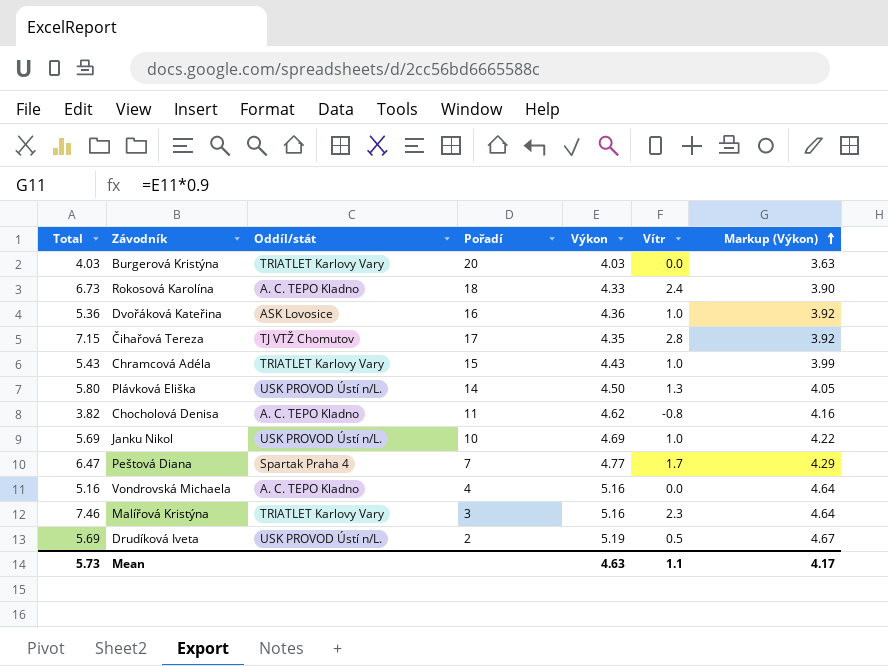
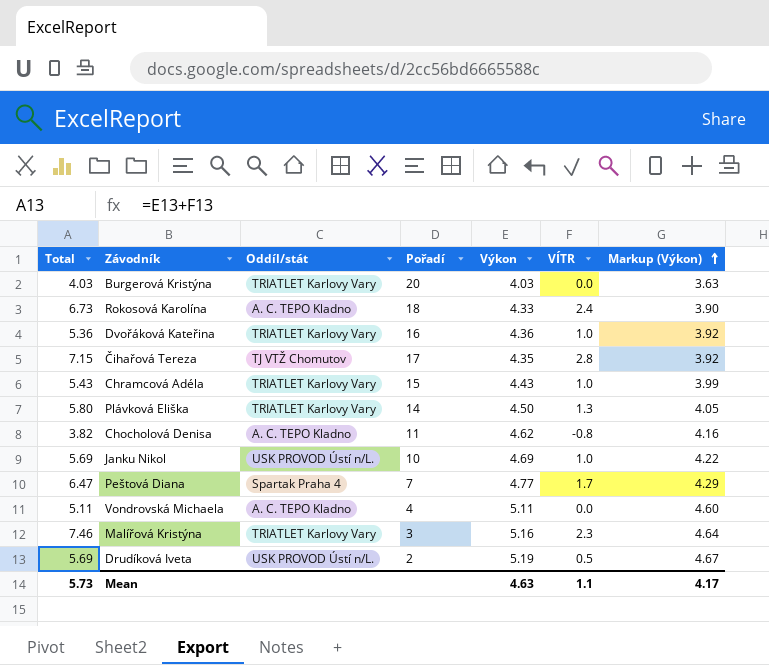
column name: Vítr -> VÍTR
Dvořáková Kateřina | Oddíl/stát: ASK Lovosice -> TRIATLET Karlovy Vary
Plávková Eliška | Oddíl/stát: USK PROVOD Ústí n/L. -> TRIATLET Karlovy Vary
Vondrovská Michaela | Total: 5.16 -> 5.11
Vondrovská Michaela | Výkon: 5.16 -> 5.11
Vondrovská Michaela | Markup (Výkon): 4.64 -> 4.60

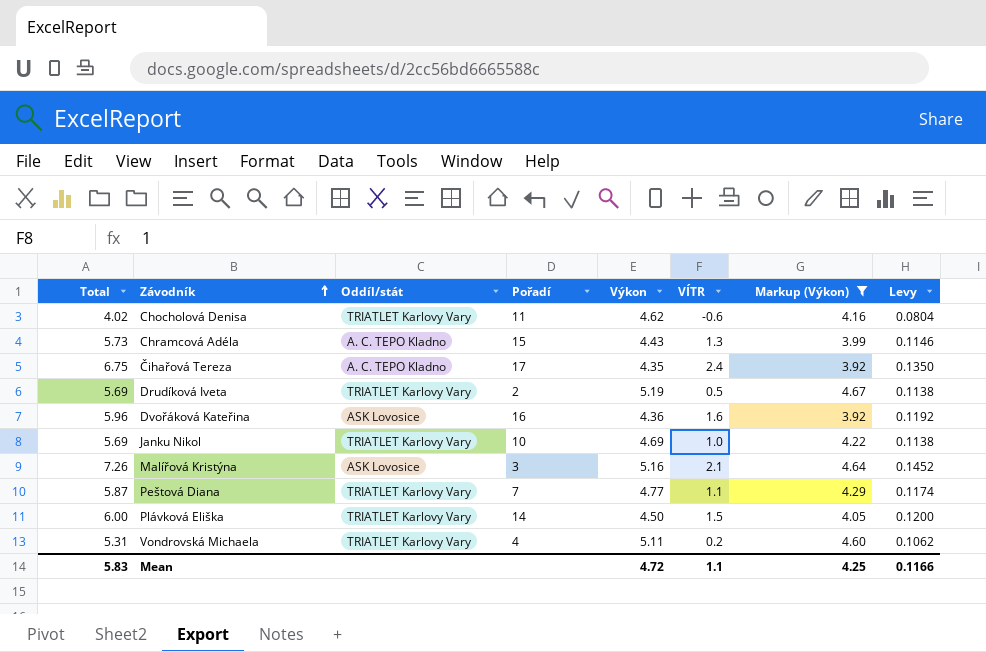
filter: none -> Markup (Výkon) >= 3.92
row order: Markup (Výkon) ascending -> Závodník ascending
column Levy | formula: none -> [Total] * 0.02
Chocholová Denisa | Total: 3.82 -> 4.02
Chocholová Denisa | Oddíl/stát: A. C. TEPO Kladno -> TRIATLET Karlovy Vary
Chocholová Denisa | VÍTR: -0.8 -> -0.6
Chramcová Adéla | Total: 5.43 -> 5.73
Chramcová Adéla | Oddíl/stát: TRIATLET Karlovy Vary -> A. C. TEPO Kladno
Chramcová Adéla | VÍTR: 1.0 -> 1.3
Čihařová Tereza | Total: 7.15 -> 6.75
Čihařová Tereza | Oddíl/stát: TJ VTŽ Chomutov -> A. C. TEPO Kladno
Čihařová Tereza | VÍTR: 2.8 -> 2.4
Drudíková Iveta | Oddíl/stát: USK PROVOD Ústí n/L. -> TRIATLET Karlovy Vary
Dvořáková Kateřina | Total: 5.36 -> 5.96
Dvořáková Kateřina | Oddíl/stát: TRIATLET Karlovy Vary -> ASK Lovosice
Dvořáková Kateřina | VÍTR: 1.0 -> 1.6
Janku Nikol | Oddíl/stát: USK PROVOD Ústí n/L. -> TRIATLET Karlovy Vary
Malířová Kristýna | Total: 7.46 -> 7.26
Malířová Kristýna | Oddíl/stát: TRIATLET Karlovy Vary -> ASK Lovosice
Malířová Kristýna | VÍTR: 2.3 -> 2.1
Peštová Diana | Total: 6.47 -> 5.87
Peštová Diana | Oddíl/stát: Spartak Praha 4 -> TRIATLET Karlovy Vary
Peštová Diana | VÍTR: 1.7 -> 1.1
Plávková Eliška | Total: 5.80 -> 6.00
Plávková Eliška | VÍTR: 1.3 -> 1.5
Vondrovská Michaela | Total: 5.11 -> 5.31
Vondrovská Michaela | Oddíl/stát: A. C. TEPO Kladno -> TRIATLET Karlovy Vary
Vondrovská Michaela | VÍTR: 0.0 -> 0.2
Mean | Total: 5.73 -> 5.83
Mean | Výkon: 4.63 -> 4.72
Mean | Markup (Výkon): 4.17 -> 4.25

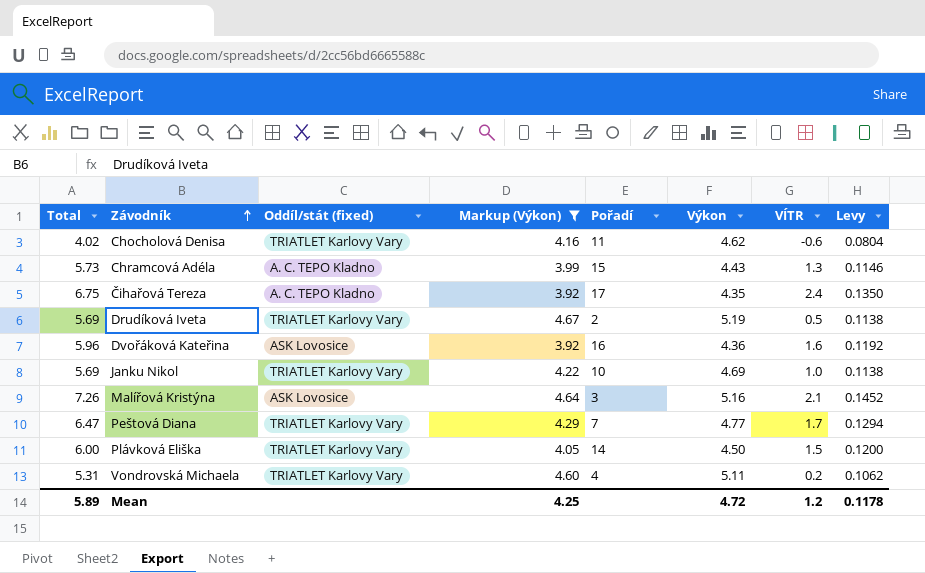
column name: Oddíl/stát -> Oddíl/stát (fixed)
column Markup (Výkon) | position: 7 -> 4
Peštová Diana | Total: 5.87 -> 6.47
Peštová Diana | VÍTR: 1.1 -> 1.7
Peštová Diana | Levy: 0.1174 -> 0.1294
Mean | Total: 5.83 -> 5.89
Mean | VÍTR: 1.1 -> 1.2
Mean | Levy: 0.1166 -> 0.1178

